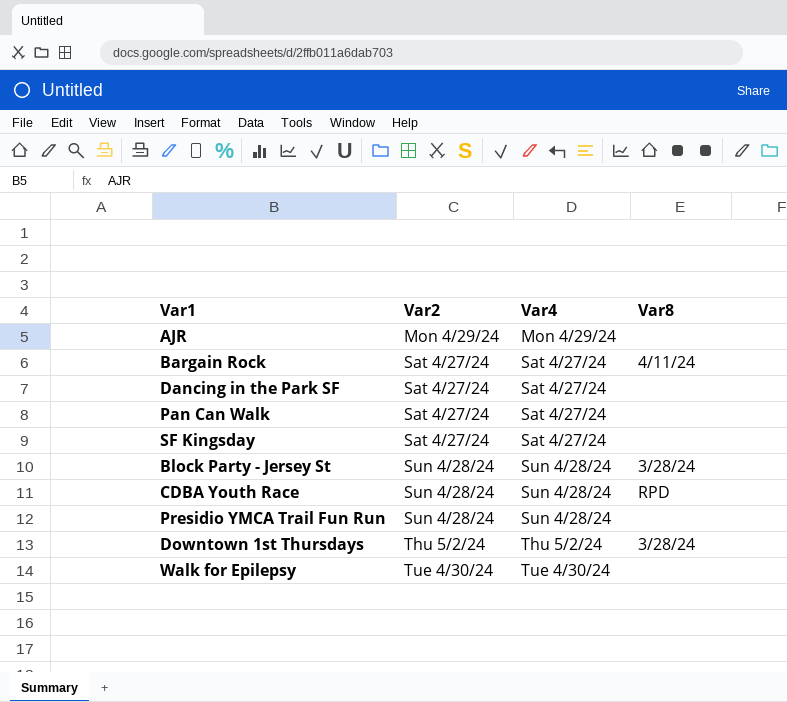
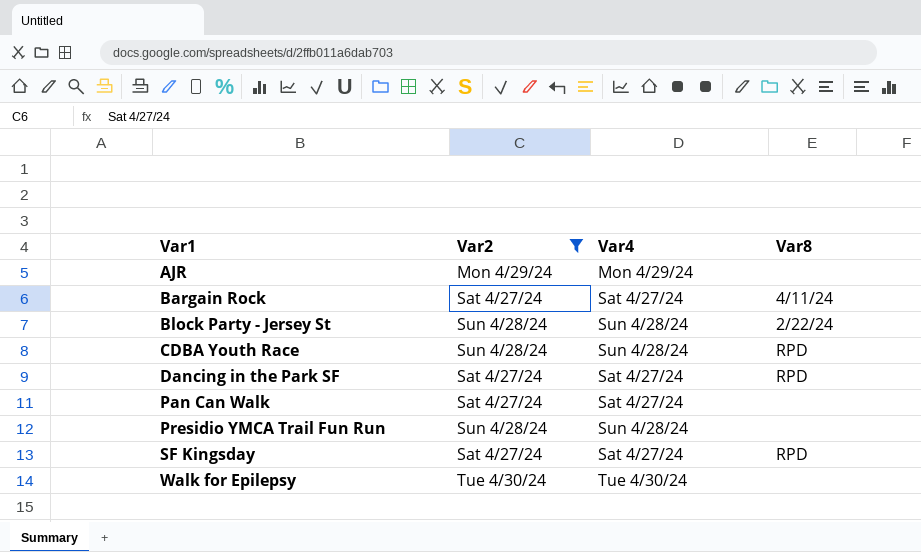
filter: none -> Var2 != Thu 5/2/24
row order: Var2 ascending -> Var1 ascending
Block Party - Jersey St | Var8: 3/28/24 -> 2/22/24
Dancing in the Park SF | Var8: none -> RPD
SF Kingsday | Var8: none -> RPD

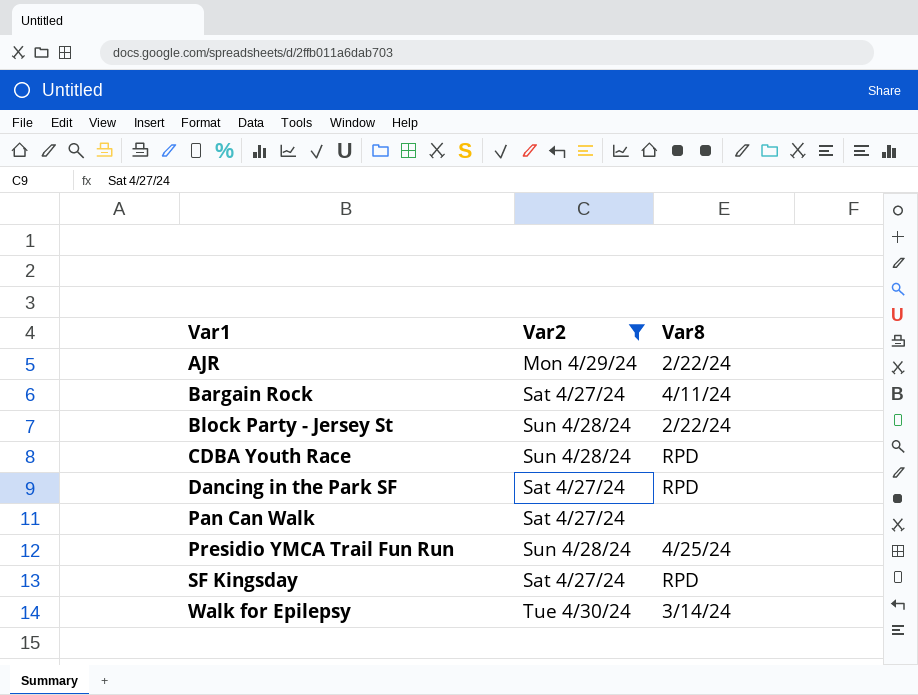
column Var4 | position: 3 -> none
AJR | Var8: none -> 2/22/24
Presidio YMCA Trail Fun Run | Var8: none -> 4/25/24
Walk for Epilepsy | Var8: none -> 3/14/24

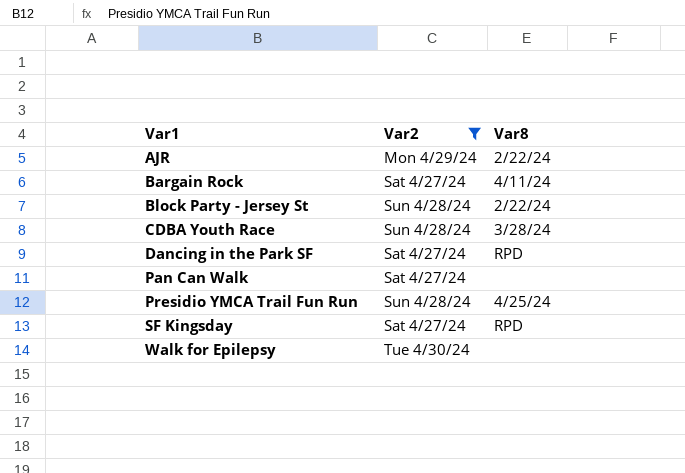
CDBA Youth Race | Var8: RPD -> 3/28/24
Walk for Epilepsy | Var8: 3/14/24 -> none

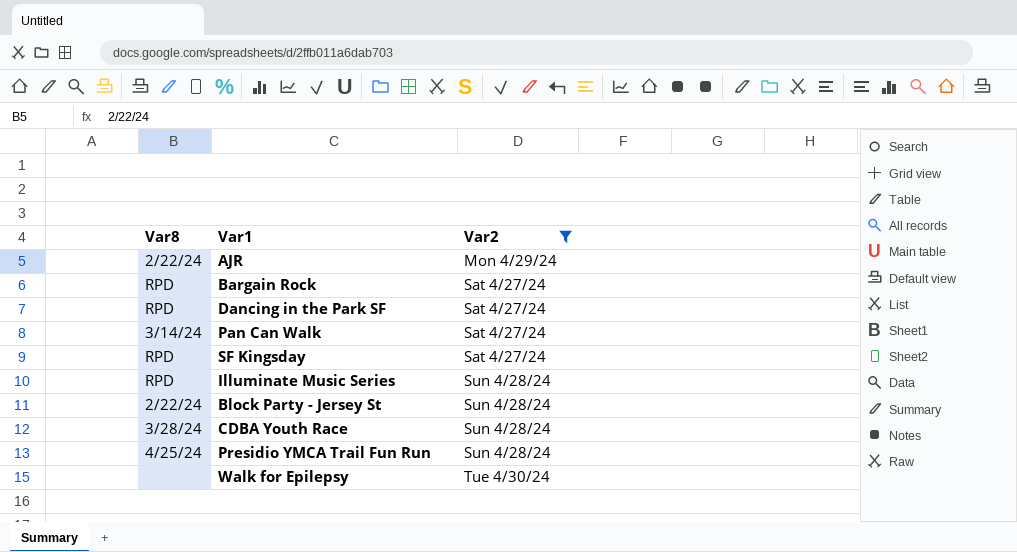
row order: Var1 ascending -> Var2 ascending
column Var8 | position: 3 -> 1
Bargain Rock | Var8: 4/11/24 -> RPD
Pan Can Walk | Var8: none -> 3/14/24
row Illuminate Music Series: none -> RPD | Sun 4/28/24

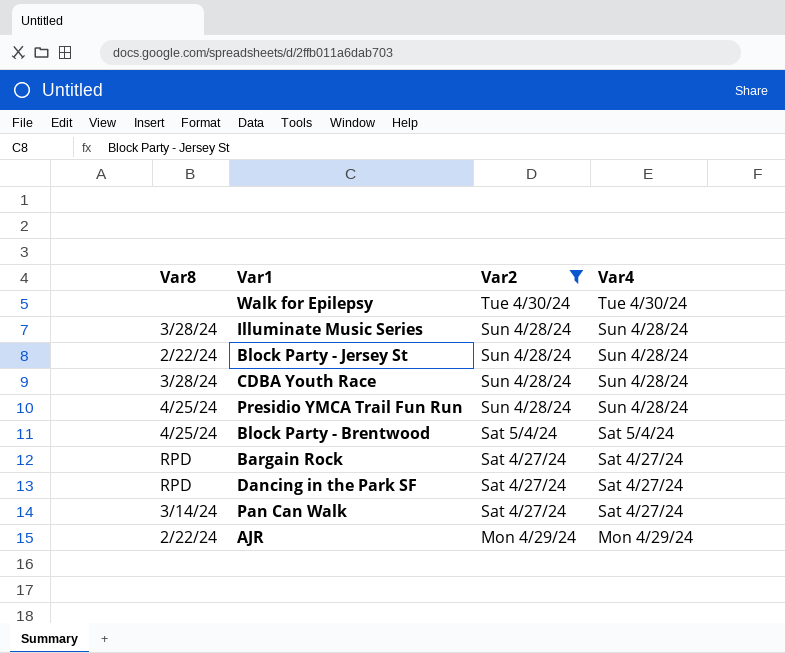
row order: Var2 ascending -> Var2 descending
column Var4 | position: none -> 4
row SF Kingsday: RPD | Sat 4/27/24 -> none
Illuminate Music Series | Var8: RPD -> 3/28/24
row Block Party - Brentwood: none -> 4/25/24 | Sat 5/4/24 | Sat 5/4/24

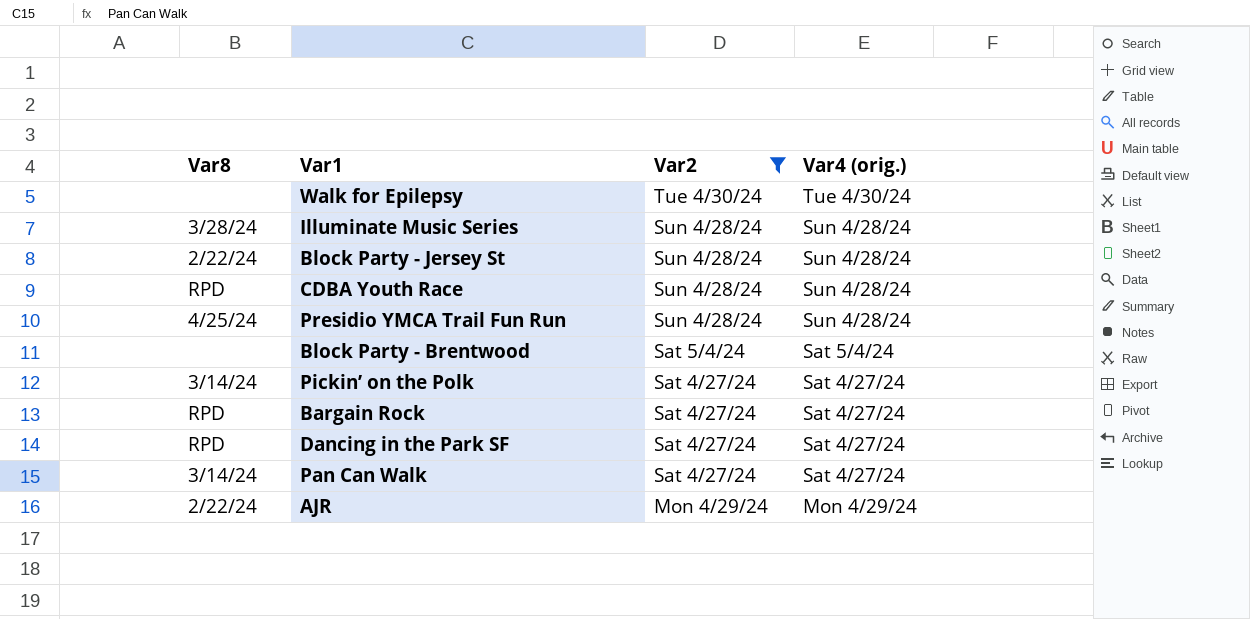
column name: Var4 -> Var4 (orig.)
CDBA Youth Race | Var8: 3/28/24 -> RPD
Block Party - Brentwood | Var8: 4/25/24 -> none
row Pickin’ on the Polk: none -> 3/14/24 | Sat 4/27/24 | Sat 4/27/24

